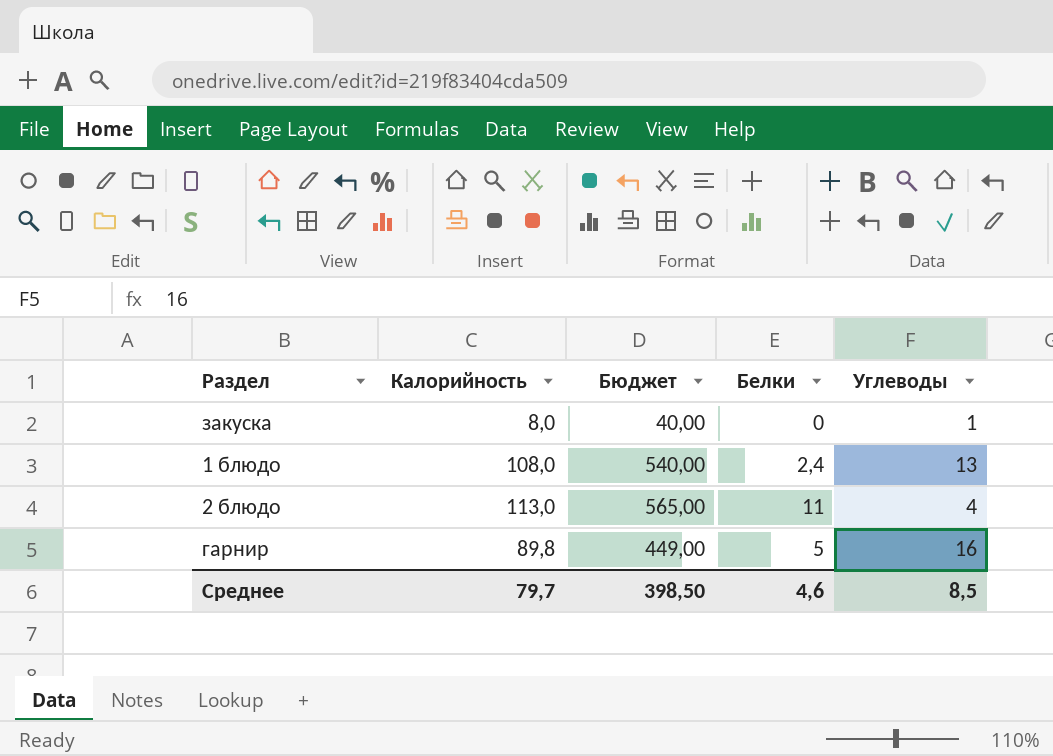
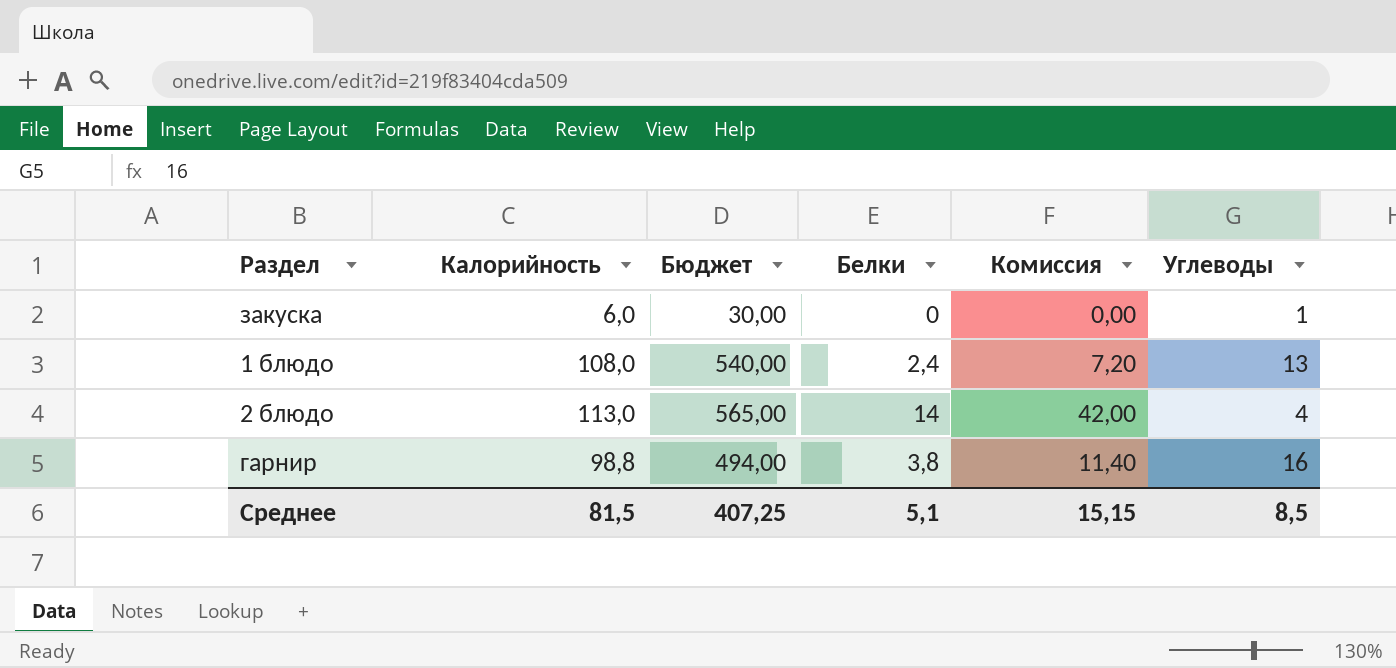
column Комиссия | formula: none -> [Белки] * 3
закуска | Калорийность: 8,0 -> 6,0
закуска | Бюджет: 40,00 -> 30,00
2 блюдо | Белки: 11 -> 14
гарнир | Калорийность: 89,8 -> 98,8
гарнир | Бюджет: 449,00 -> 494,00
гарнир | Белки: 5 -> 3,8
Среднее | Калорийность: 79,7 -> 81,5
Среднее | Бюджет: 398,50 -> 407,25
Среднее | Белки: 4,6 -> 5,1

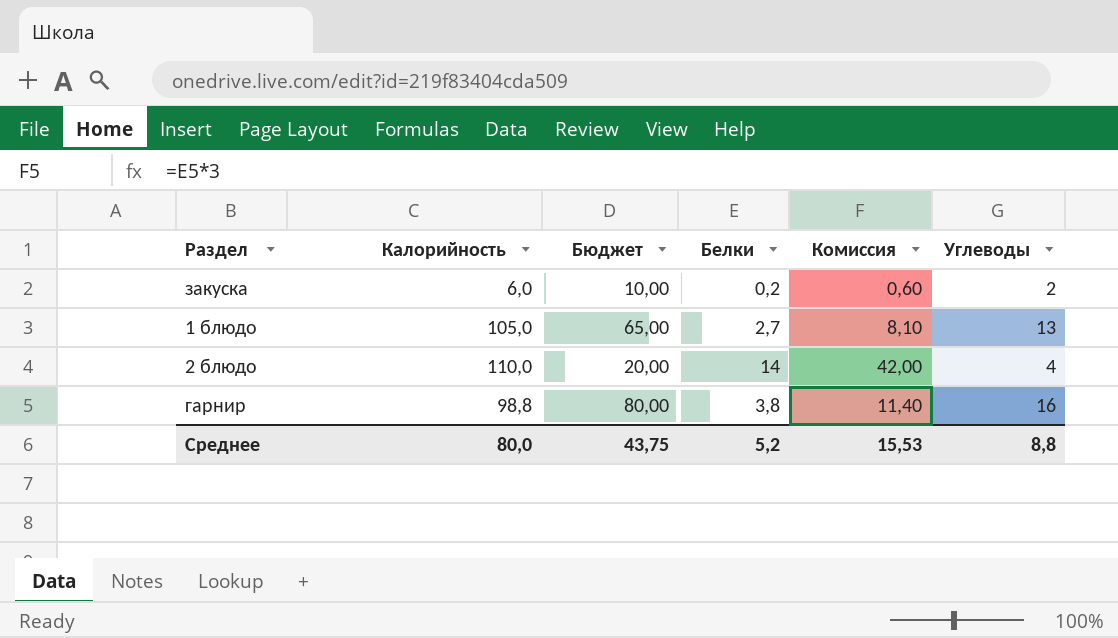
column Бюджет | formula: [Калорийность] * 5 -> [Углеводы] * 5
закуска | Белки: 0 -> 0,2
закуска | Комиссия: 0,00 -> 0,60
закуска | Углеводы: 1 -> 2
1 блюдо | Калорийность: 108,0 -> 105,0
1 блюдо | Белки: 2,4 -> 2,7
1 блюдо | Комиссия: 7,20 -> 8,10
2 блюдо | Калорийность: 113,0 -> 110,0
Среднее | Калорийность: 81,5 -> 80,0
Среднее | Бюджет: 407,25 -> 43,75
Среднее | Белки: 5,1 -> 5,2
Среднее | Комиссия: 15,15 -> 15,53
Среднее | Углеводы: 8,5 -> 8,8

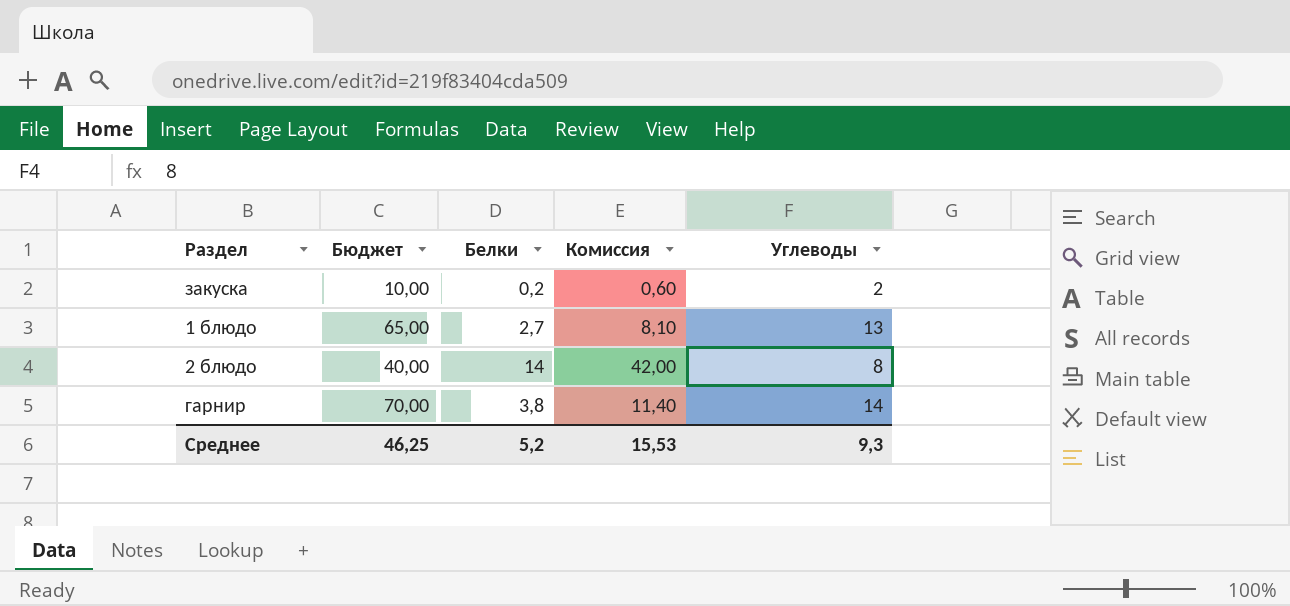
column Калорийность | position: 2 -> none
2 блюдо | Бюджет: 20,00 -> 40,00
2 блюдо | Углеводы: 4 -> 8
гарнир | Бюджет: 80,00 -> 70,00
гарнир | Углеводы: 16 -> 14
Среднее | Бюджет: 43,75 -> 46,25
Среднее | Углеводы: 8,8 -> 9,3

